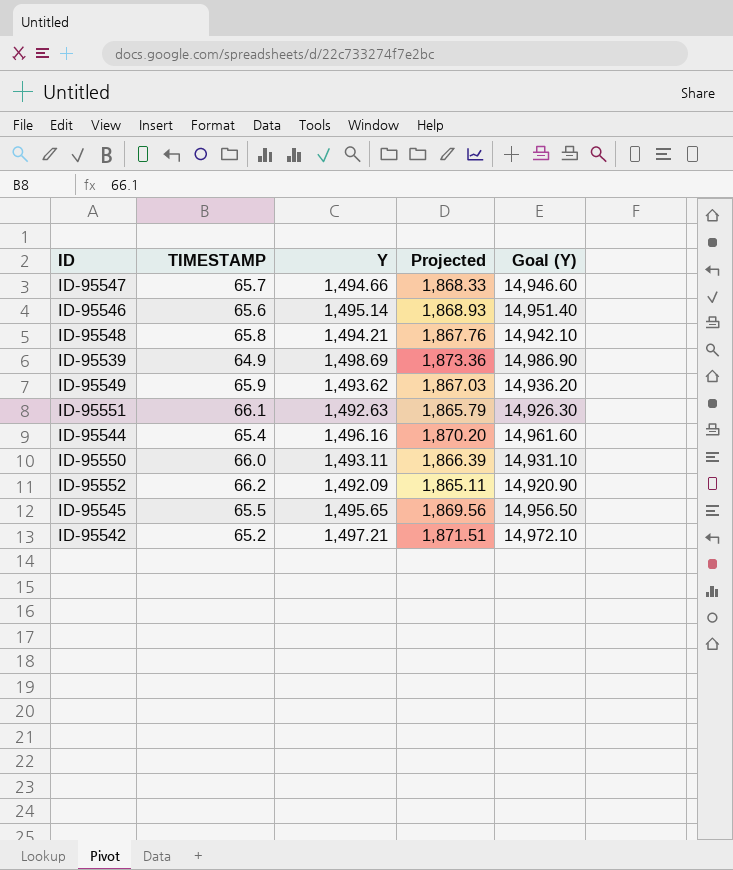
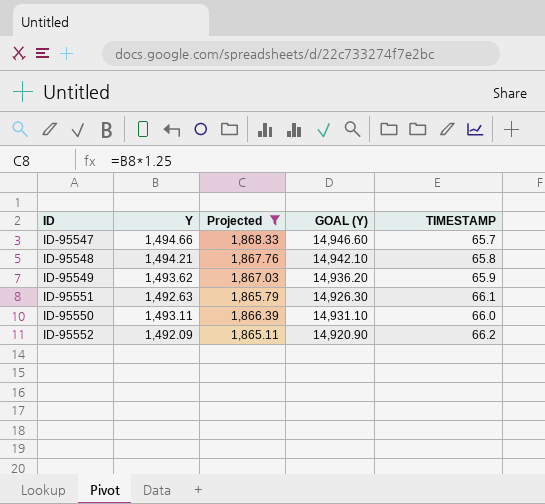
filter: none -> Projected <= 1,868.33
column name: Goal (Y) -> GOAL (Y)
column TIMESTAMP | position: 2 -> 5

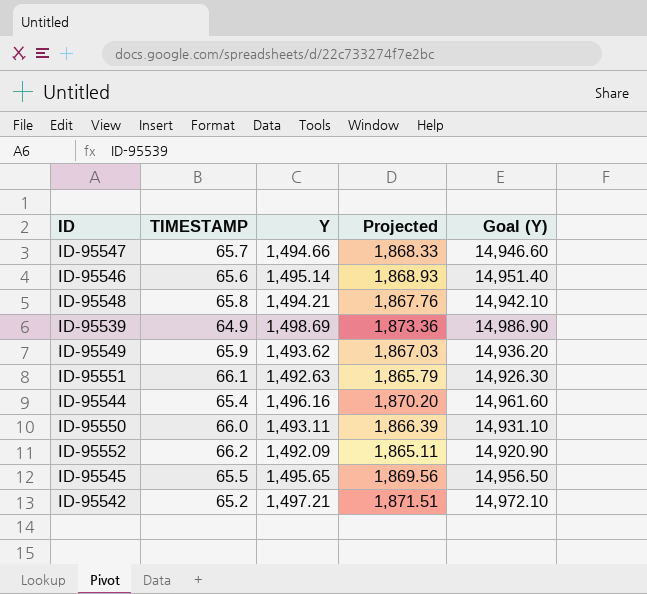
filter: Projected <= 1,868.33 -> none
column TIMESTAMP | position: 5 -> 2
column name: GOAL (Y) -> Goal (Y)

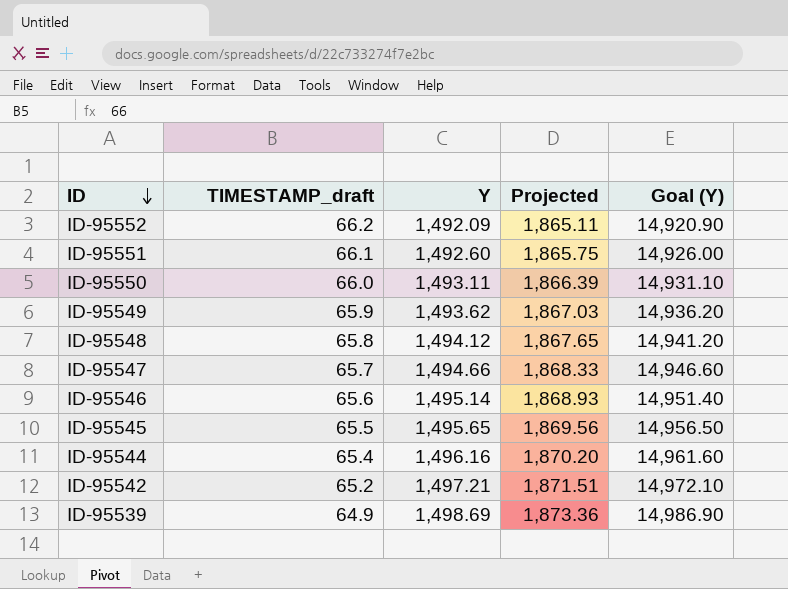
row order: none -> ID descending
column name: TIMESTAMP -> TIMESTAMP_draft
ID-95551 | Y: 1,492.63 -> 1,492.60
ID-95551 | Projected: 1,865.79 -> 1,865.75
ID-95551 | Goal (Y): 14,926.30 -> 14,926.00
ID-95548 | Y: 1,494.21 -> 1,494.12
ID-95548 | Projected: 1,867.76 -> 1,867.65
ID-95548 | Goal (Y): 14,942.10 -> 14,941.20

